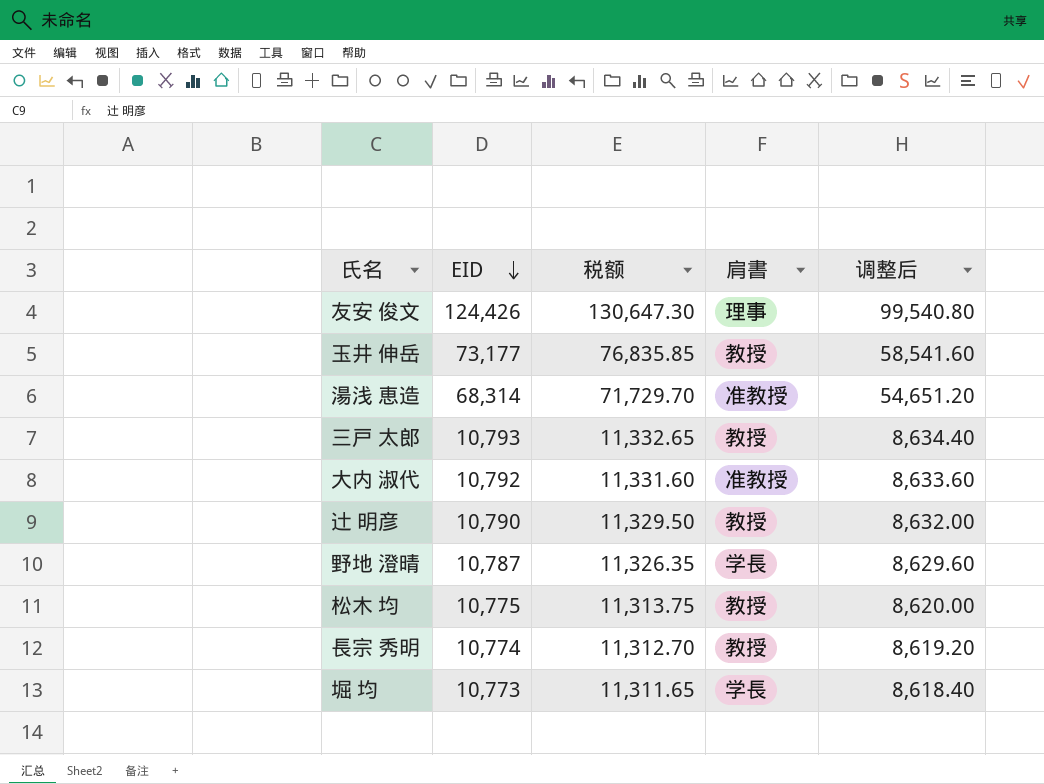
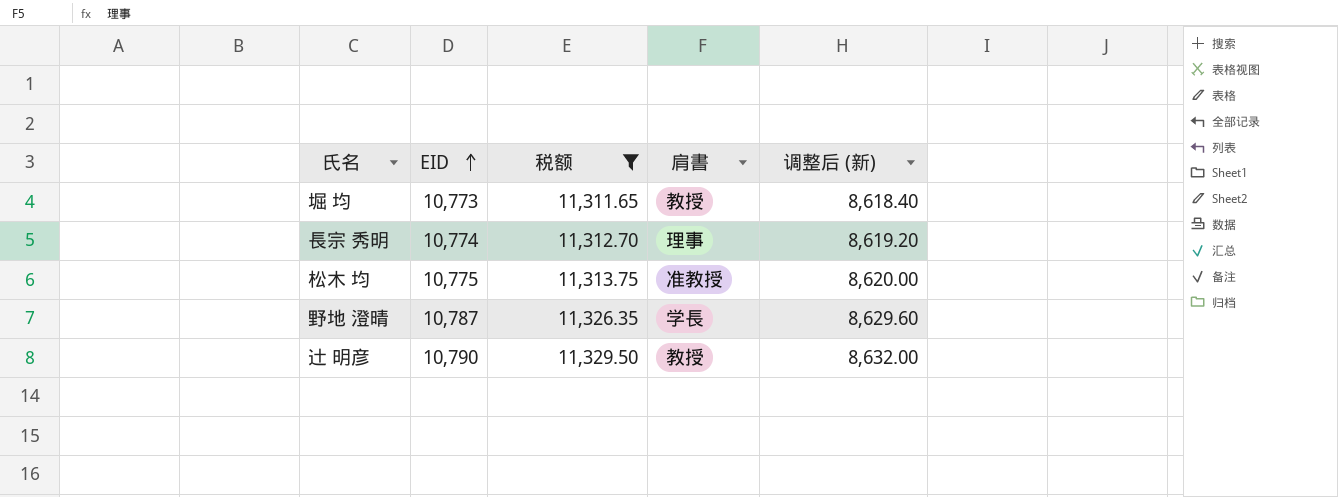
filter: none -> 税额 <= 11,329.50
row order: EID descending -> EID ascending
column name: 调整后 -> 调整后 (新)
堀 均 | 肩書: 学長 -> 教授
長宗 秀明 | 肩書: 教授 -> 理事
松木 均 | 肩書: 教授 -> 准教授

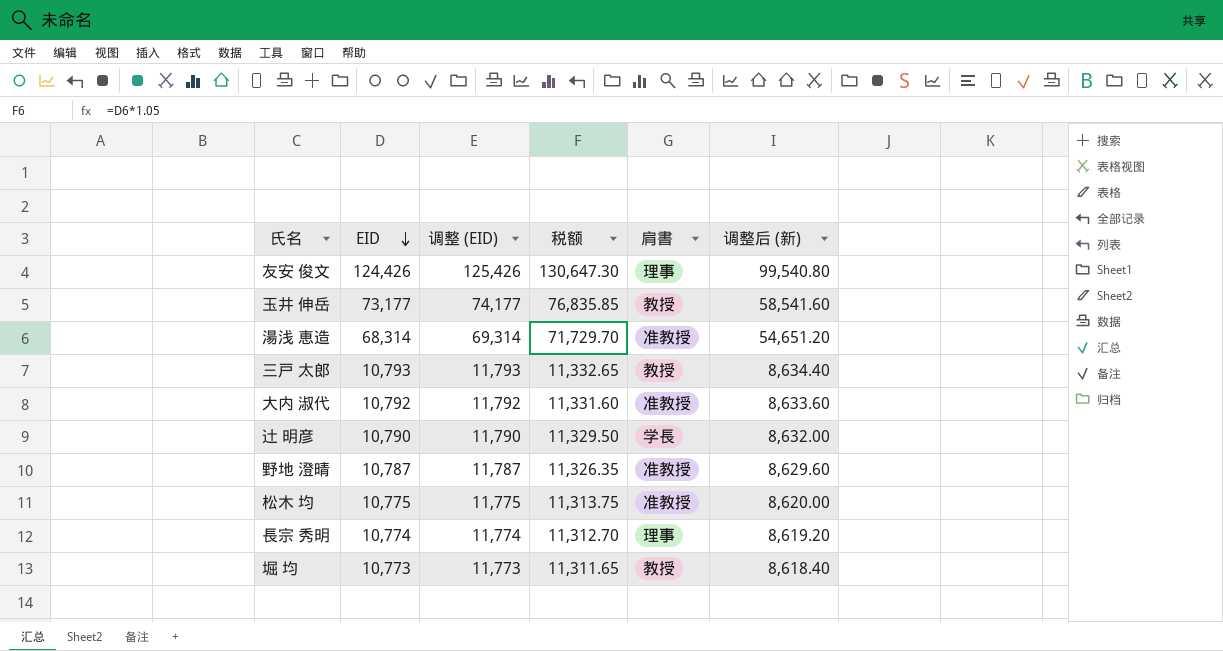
filter: 税额 <= 11,329.50 -> none
row order: EID ascending -> EID descending
column 调整 (EID) | formula: none -> [EID] + 1000
辻 明彦 | 肩書: 教授 -> 学長
野地 澄晴 | 肩書: 学長 -> 准教授

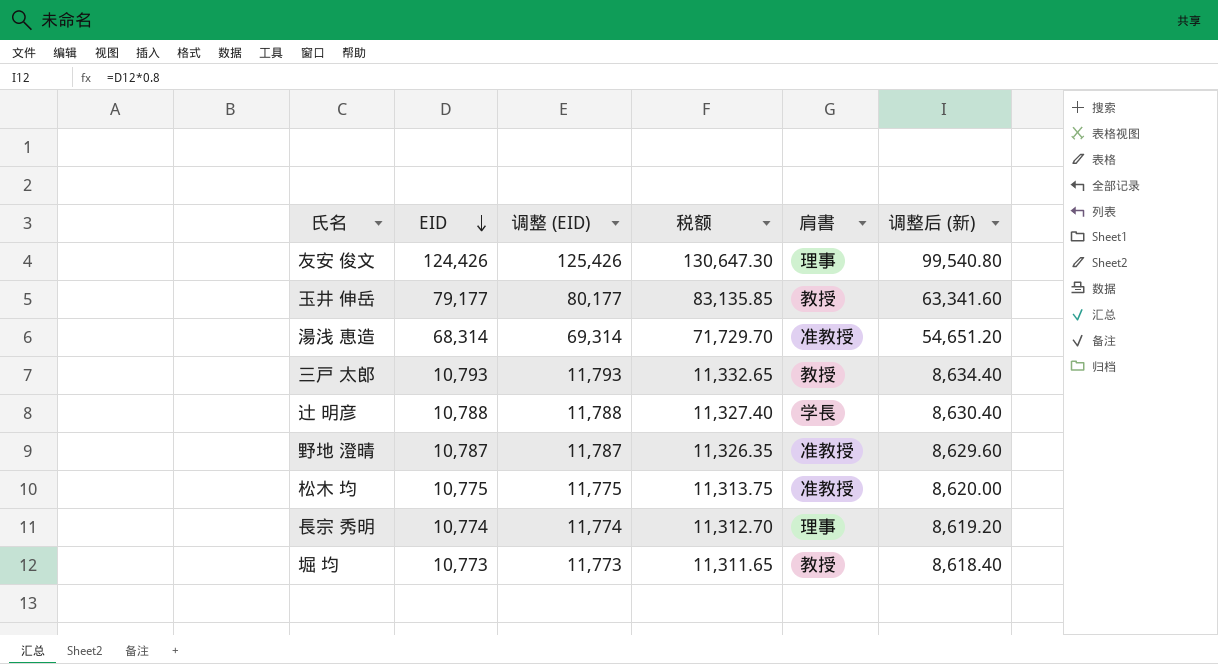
row 大内 淑代: 10,792 | 11,792 | 11,331.60 | 准教授 | 8,633.60 -> none
玉井 伸岳 | EID: 73,177 -> 79,177
玉井 伸岳 | 调整 (EID): 74,177 -> 80,177
玉井 伸岳 | 税额: 76,835.85 -> 83,135.85
玉井 伸岳 | 调整后 (新): 58,541.60 -> 63,341.60
辻 明彦 | EID: 10,790 -> 10,788
辻 明彦 | 调整 (EID): 11,790 -> 11,788
辻 明彦 | 税额: 11,329.50 -> 11,327.40
辻 明彦 | 调整后 (新): 8,632.00 -> 8,630.40

